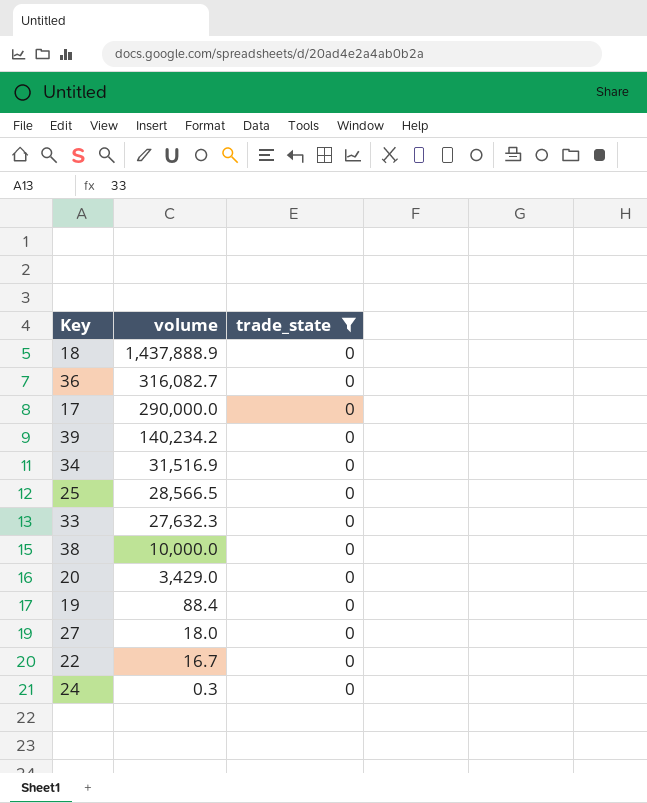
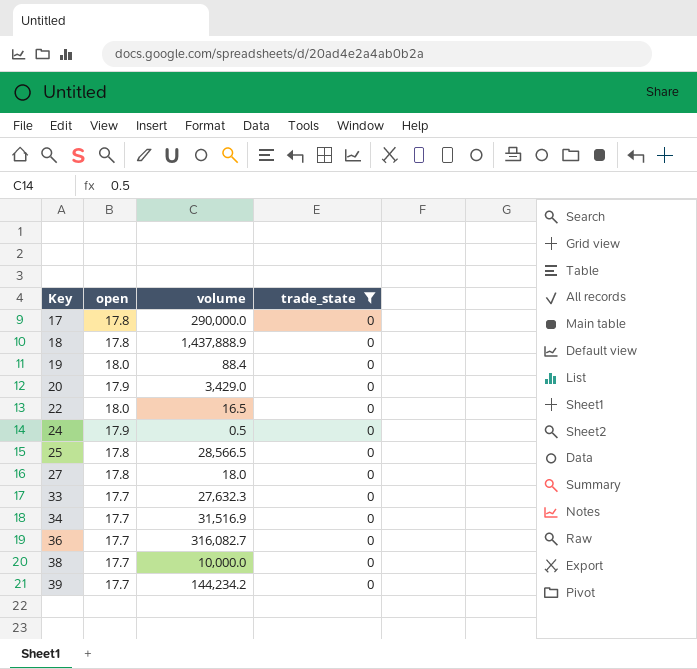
row order: volume descending -> Key ascending
column open | position: none -> 2
22 | volume: 16.7 -> 16.5
24 | volume: 0.3 -> 0.5
39 | volume: 140,234.2 -> 144,234.2

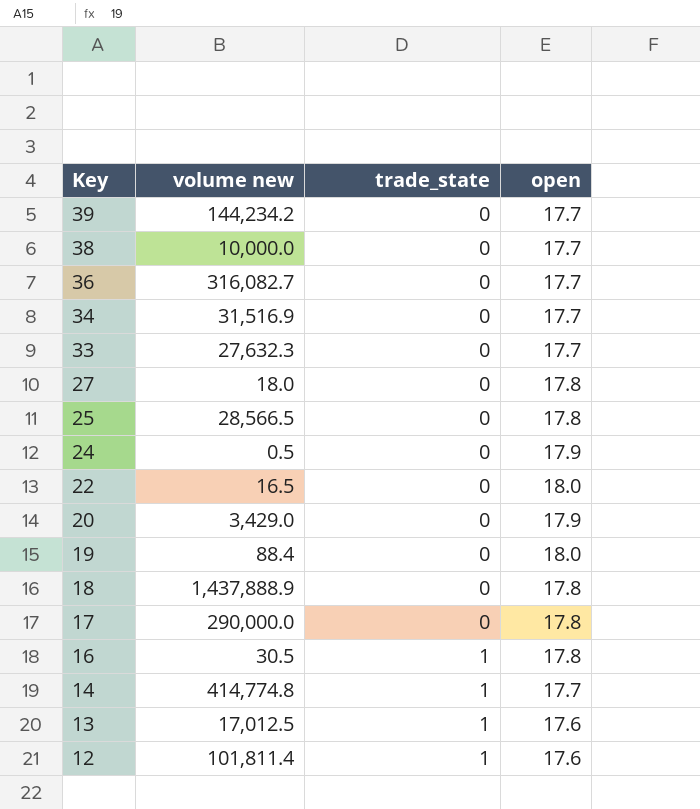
filter: trade_state = 0 -> none
row order: Key ascending -> Key descending
column name: volume -> volume new
column open | position: 2 -> 4

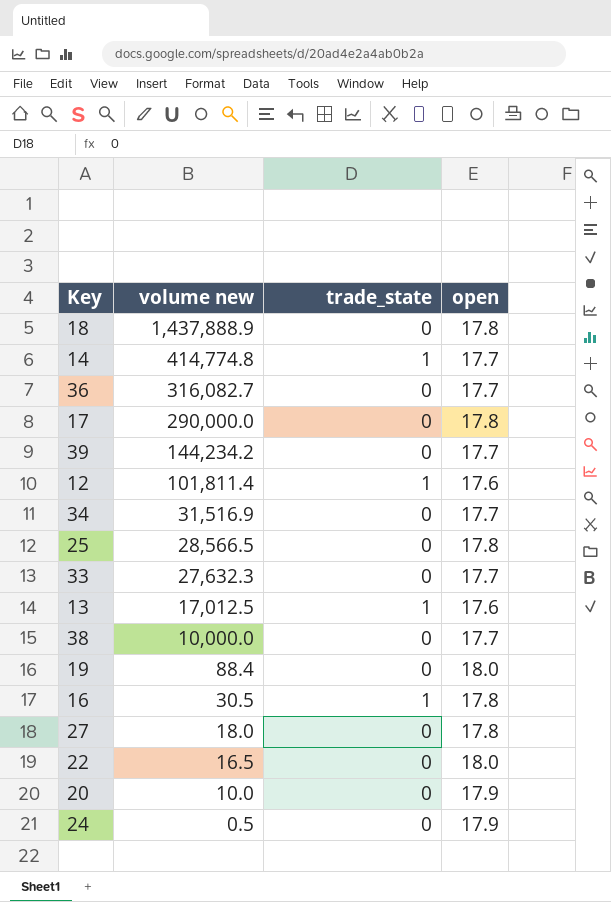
row order: Key descending -> volume new descending
20 | volume new: 3,429.0 -> 10.0

